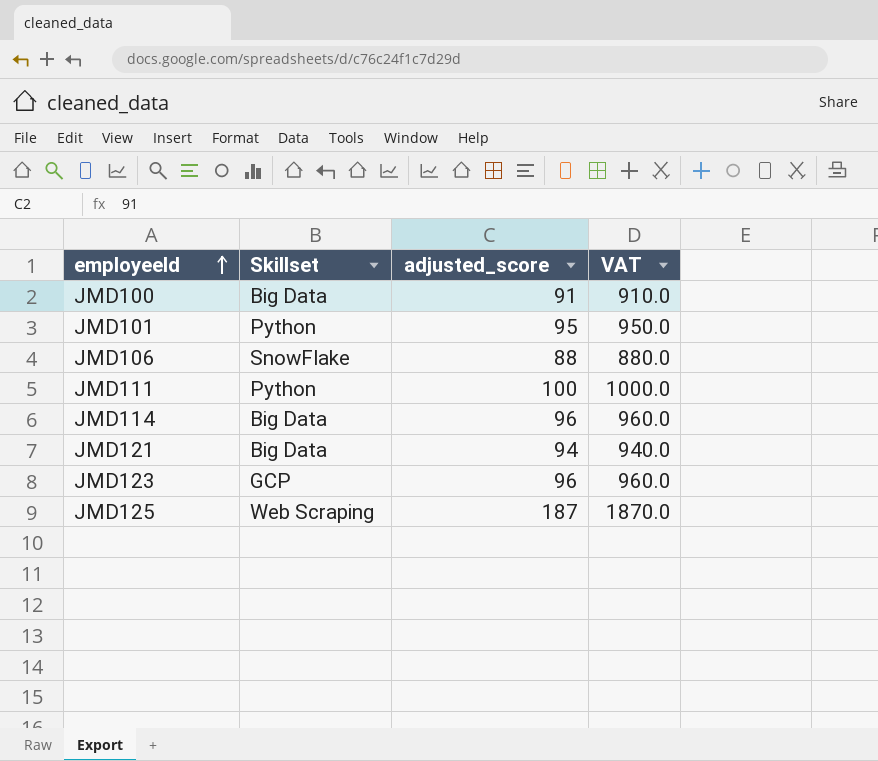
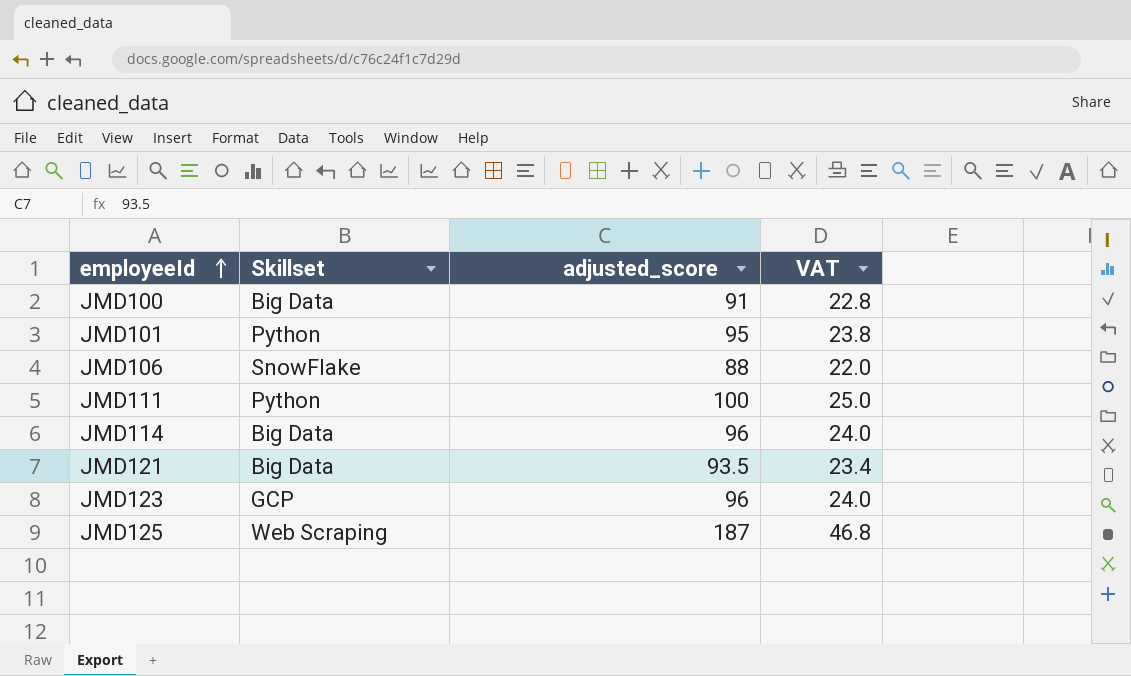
column VAT | formula: [adjusted_score] * 10 -> [adjusted_score] * 0.25
JMD121 | adjusted_score: 94 -> 93.5

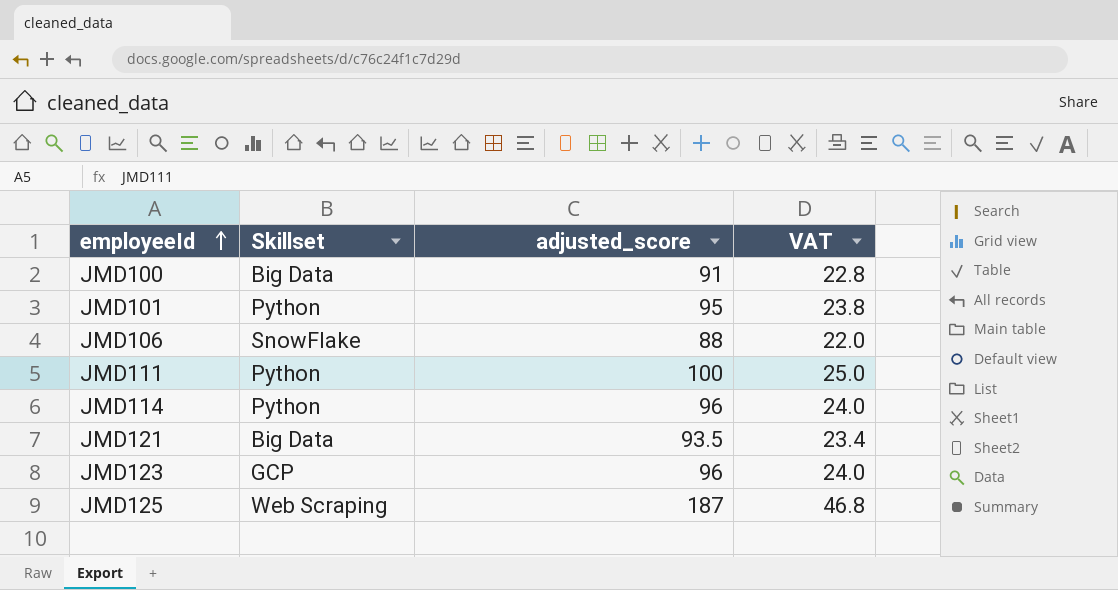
JMD114 | Skillset: Big Data -> Python

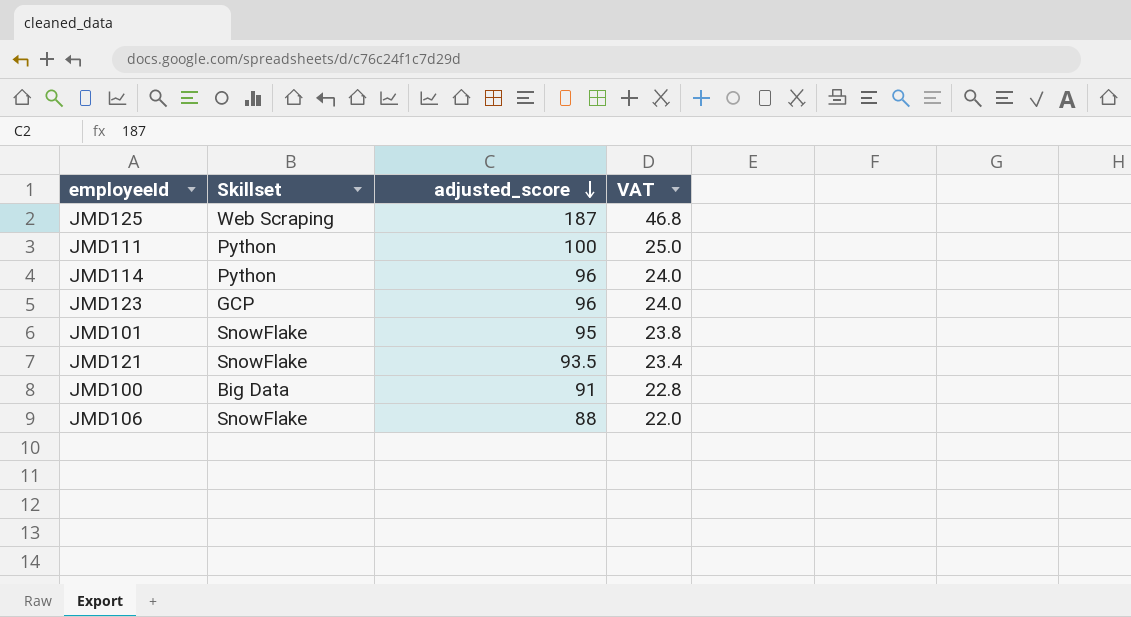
row order: employeeId ascending -> adjusted_score descending
JMD101 | Skillset: Python -> SnowFlake
JMD121 | Skillset: Big Data -> SnowFlake

